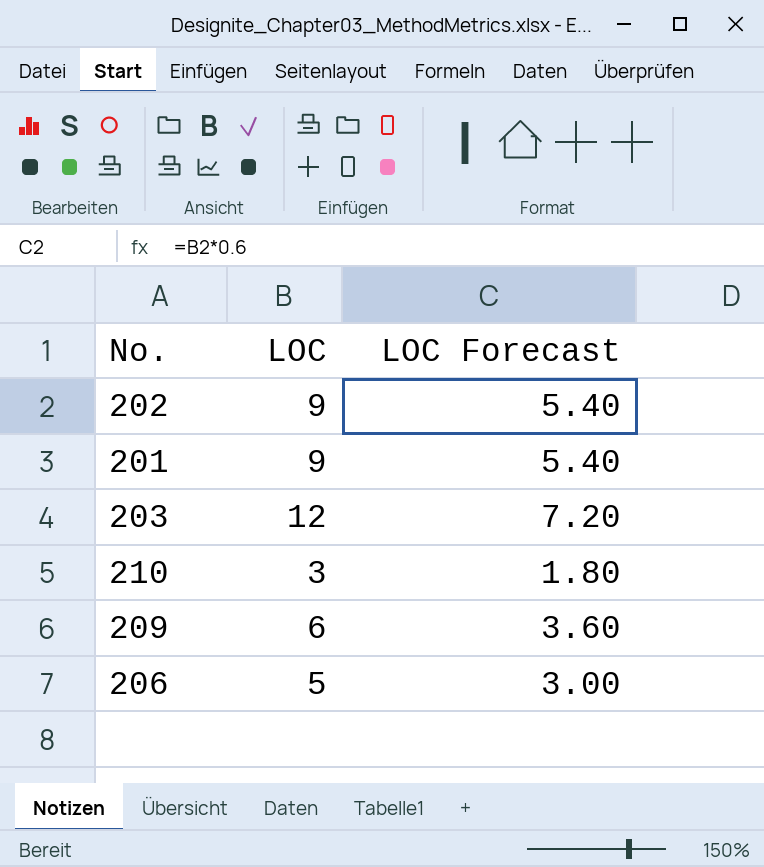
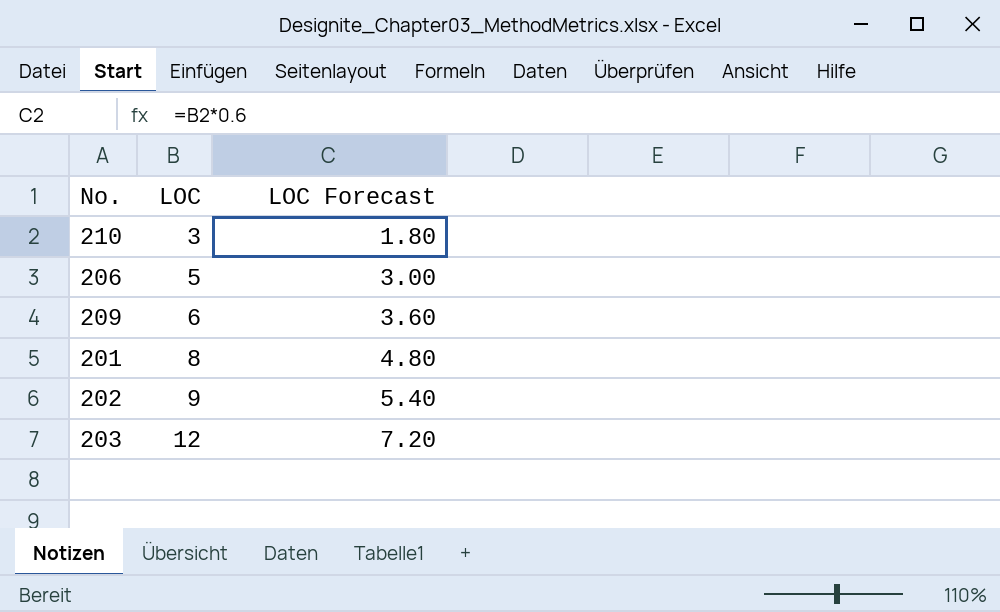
row order: none -> LOC ascending
201 | LOC: 9 -> 8
201 | LOC Forecast: 5.40 -> 4.80

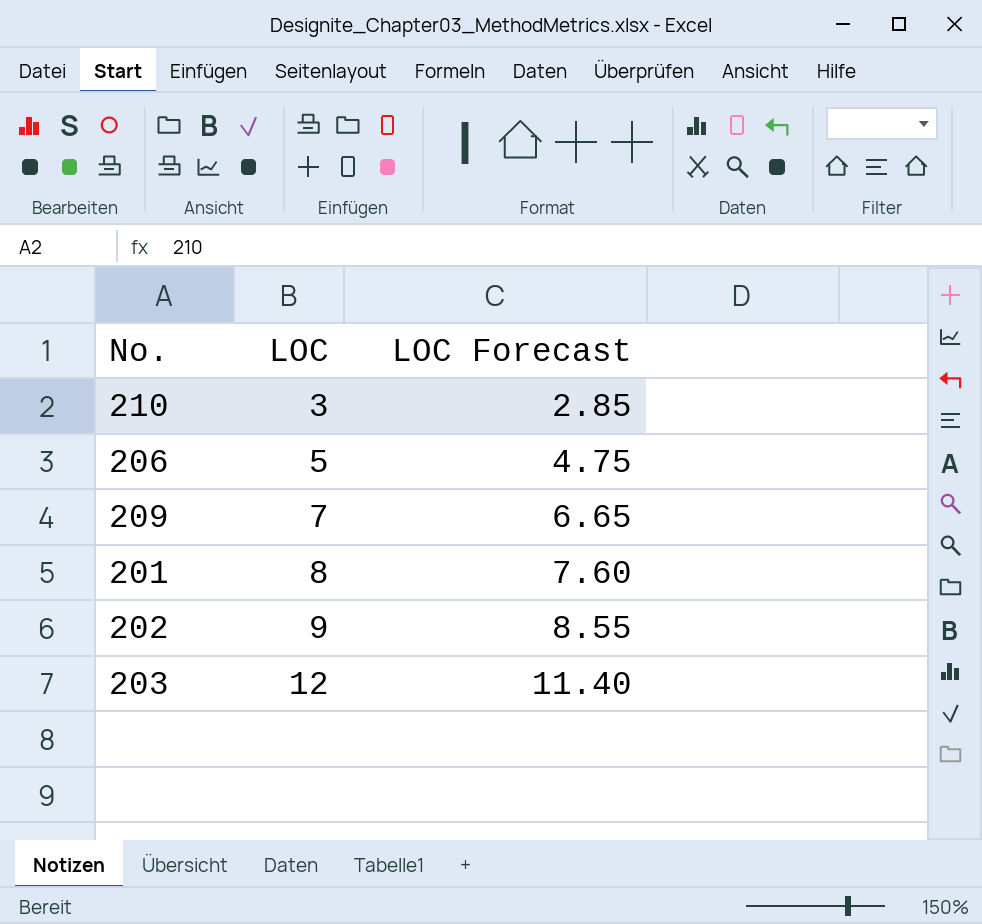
column LOC Forecast | formula: [LOC] * 0.6 -> [LOC] * 0.95
209 | LOC: 6 -> 7

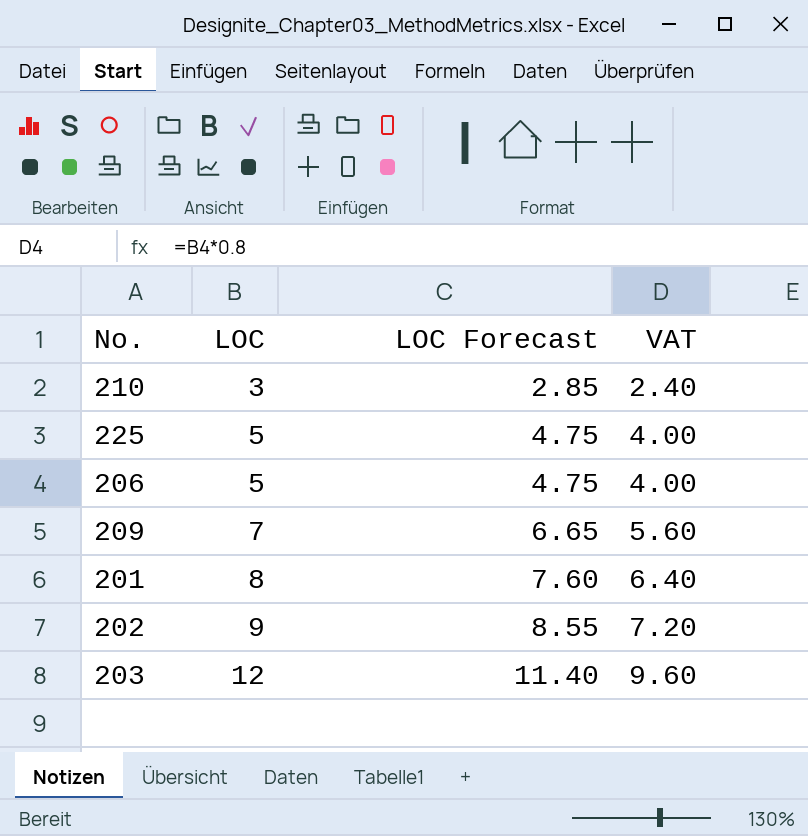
column VAT | formula: none -> [LOC] * 0.8
row 225: none -> 5 | 4.75 | 4.00

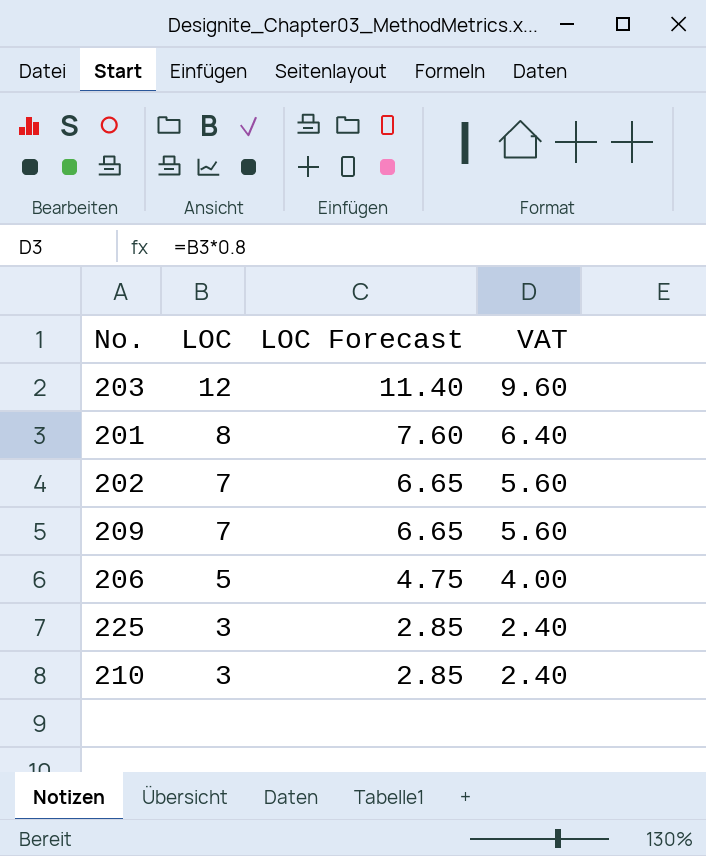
row order: LOC ascending -> LOC descending
202 | LOC: 9 -> 7
202 | LOC Forecast: 8.55 -> 6.65
202 | VAT: 7.20 -> 5.60
225 | LOC: 5 -> 3
225 | LOC Forecast: 4.75 -> 2.85
225 | VAT: 4.00 -> 2.40

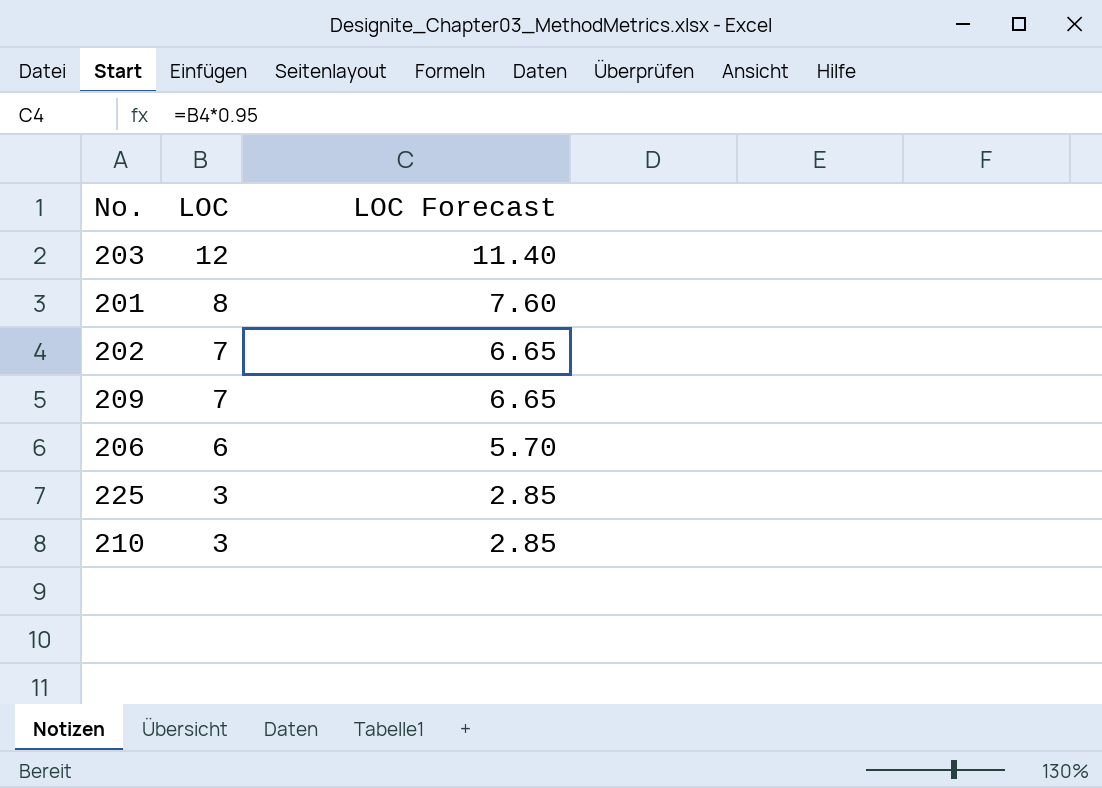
column VAT | formula: [LOC] * 0.8 -> none
206 | LOC: 5 -> 6
206 | LOC Forecast: 4.75 -> 5.70

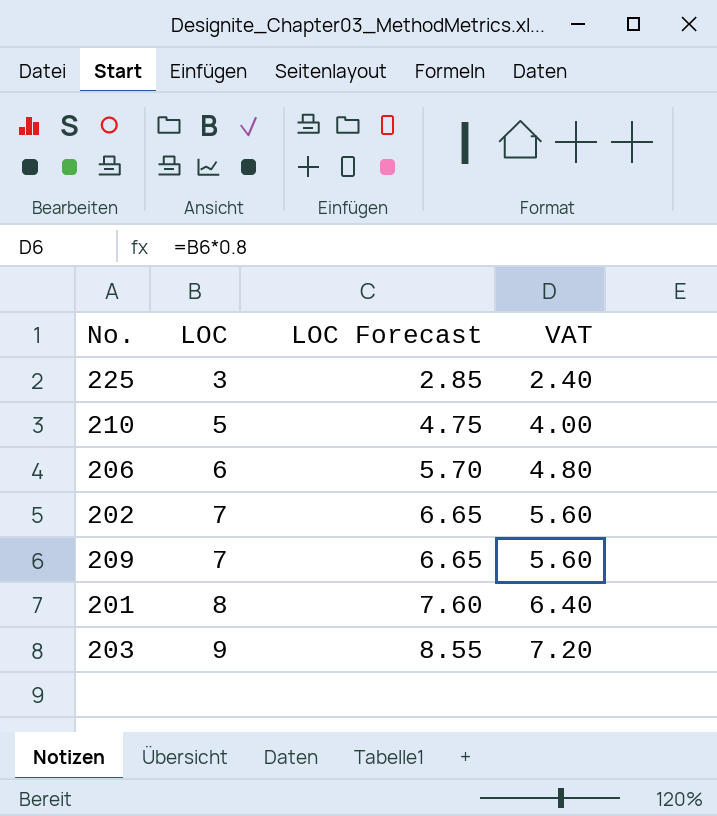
row order: LOC descending -> LOC ascending
column VAT | formula: none -> [LOC] * 0.8
210 | LOC: 3 -> 5
210 | LOC Forecast: 2.85 -> 4.75
203 | LOC: 12 -> 9
203 | LOC Forecast: 11.40 -> 8.55

